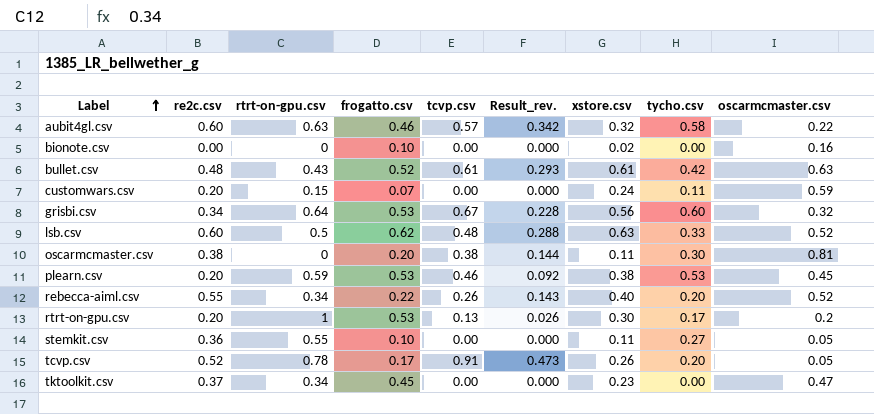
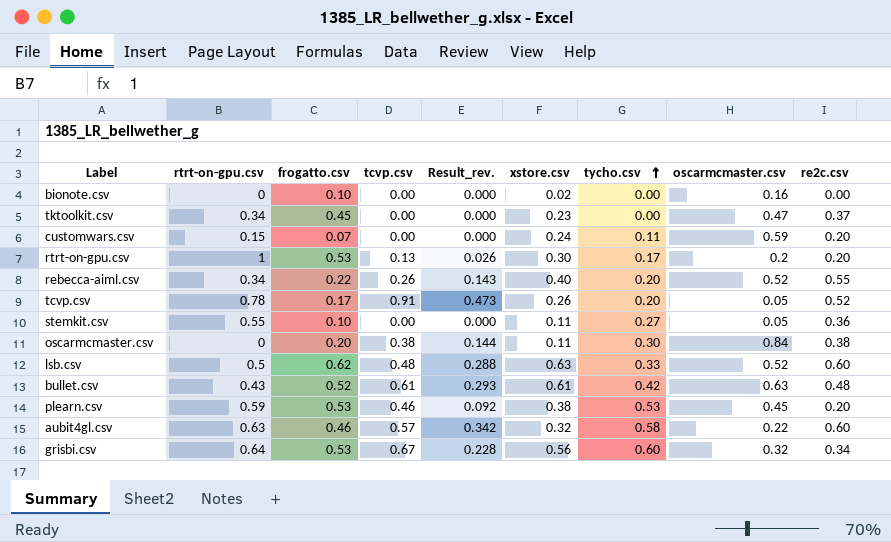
row order: Label ascending -> tycho.csv ascending
column re2c.csv | position: 2 -> 9
oscarmcmaster.csv | oscarmcmaster.csv: 0.81 -> 0.84

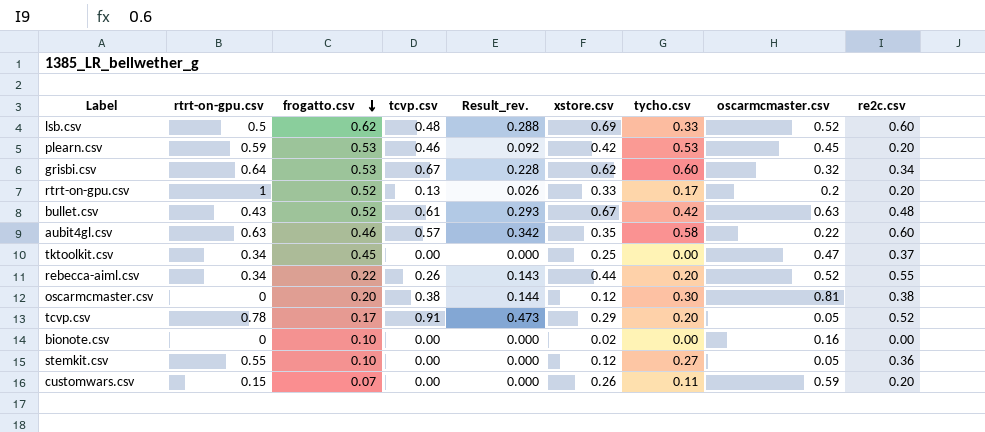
row order: tycho.csv ascending -> frogatto.csv descending
lsb.csv | xstore.csv: 0.63 -> 0.69
plearn.csv | xstore.csv: 0.38 -> 0.42
grisbi.csv | xstore.csv: 0.56 -> 0.62
rtrt-on-gpu.csv | frogatto.csv: 0.53 -> 0.52
rtrt-on-gpu.csv | xstore.csv: 0.30 -> 0.33
bullet.csv | xstore.csv: 0.61 -> 0.67
aubit4gl.csv | xstore.csv: 0.32 -> 0.35
tktoolkit.csv | xstore.csv: 0.23 -> 0.25
rebecca-aiml.csv | xstore.csv: 0.40 -> 0.44
oscarmcmaster.csv | xstore.csv: 0.11 -> 0.12
oscarmcmaster.csv | oscarmcmaster.csv: 0.84 -> 0.81
tcvp.csv | xstore.csv: 0.26 -> 0.29
stemkit.csv | xstore.csv: 0.11 -> 0.12
customwars.csv | xstore.csv: 0.24 -> 0.26

